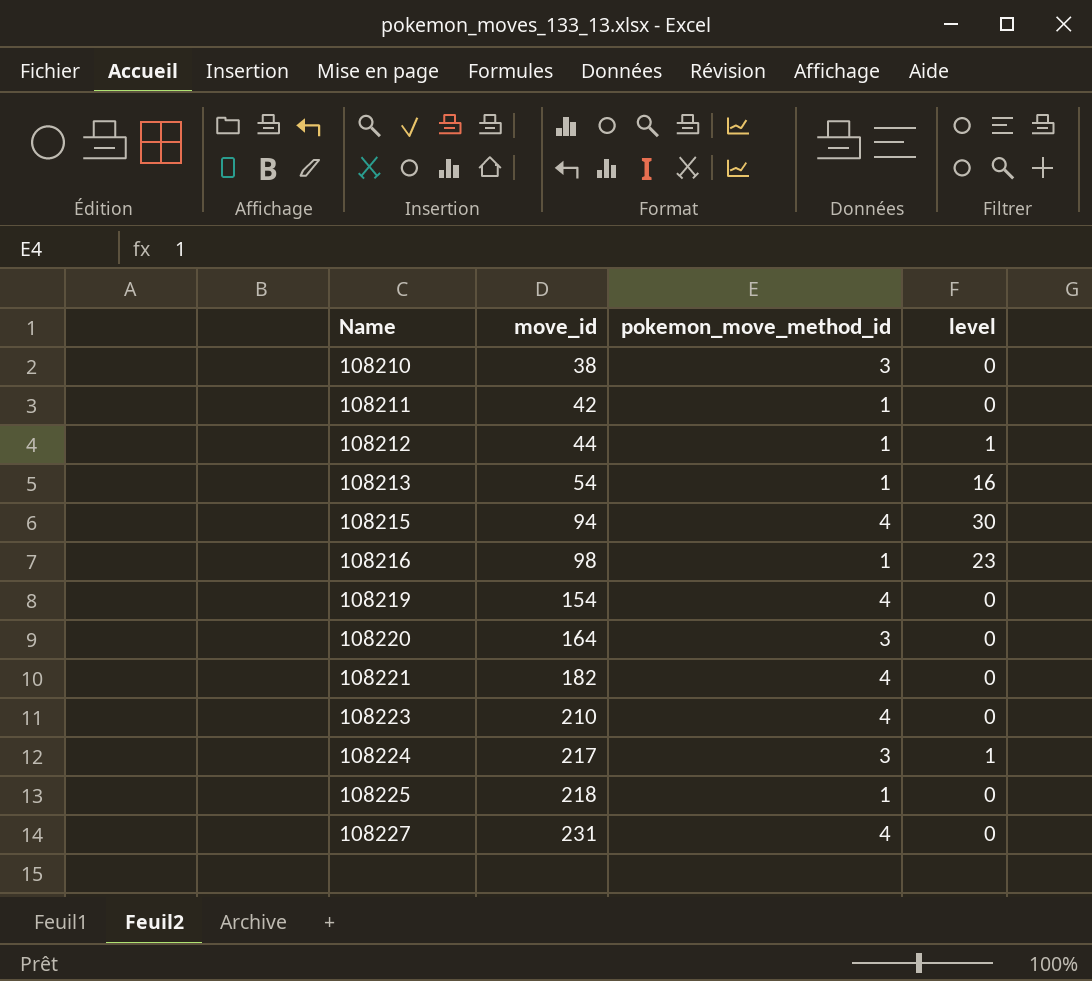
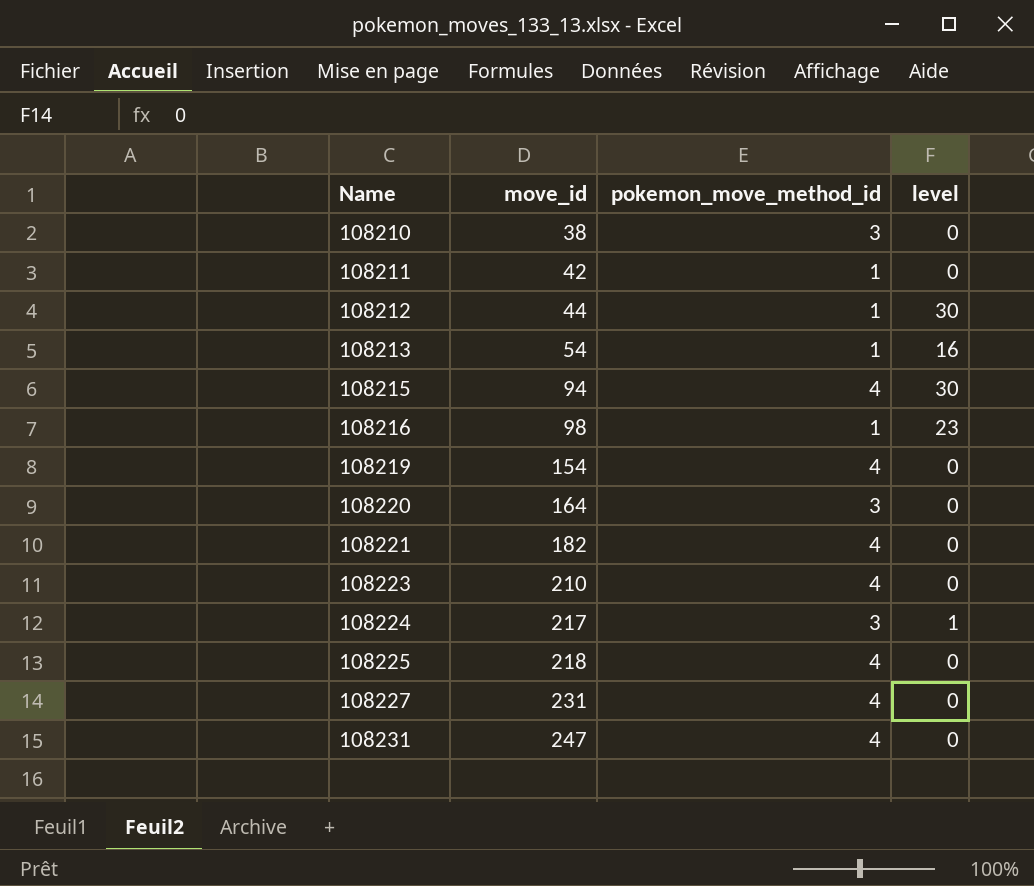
108212 | level: 1 -> 30
108225 | pokemon_move_method_id: 1 -> 4
row 108231: none -> 247 | 4 | 0

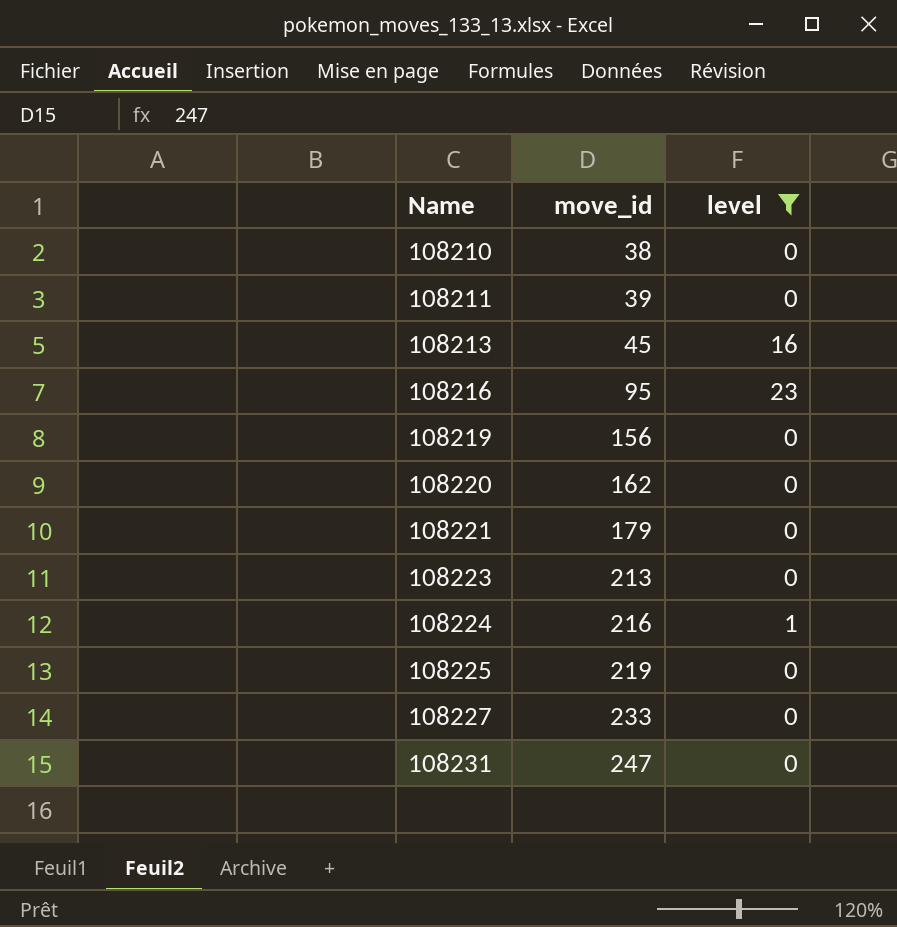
filter: none -> level != 30
column pokemon_move_method_id | position: 3 -> none
108211 | move_id: 42 -> 39
108213 | move_id: 54 -> 45
108216 | move_id: 98 -> 95
108219 | move_id: 154 -> 156
108220 | move_id: 164 -> 162
108221 | move_id: 182 -> 179
108223 | move_id: 210 -> 213
108224 | move_id: 217 -> 216
108225 | move_id: 218 -> 219
108227 | move_id: 231 -> 233

